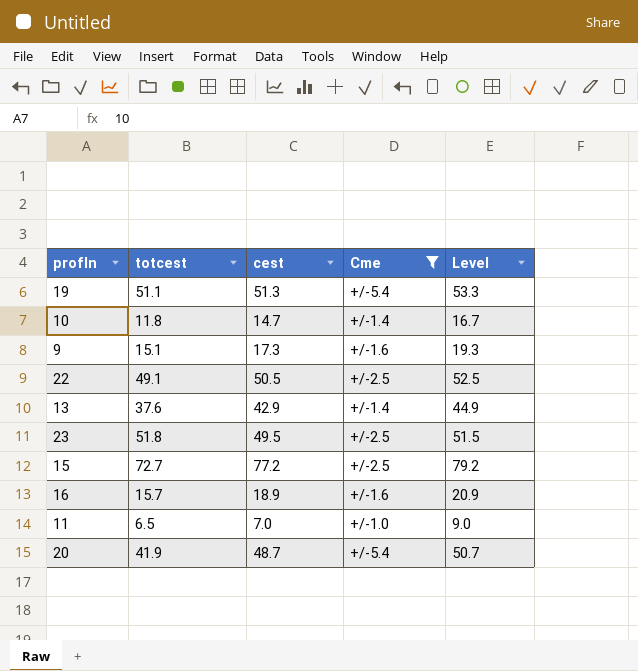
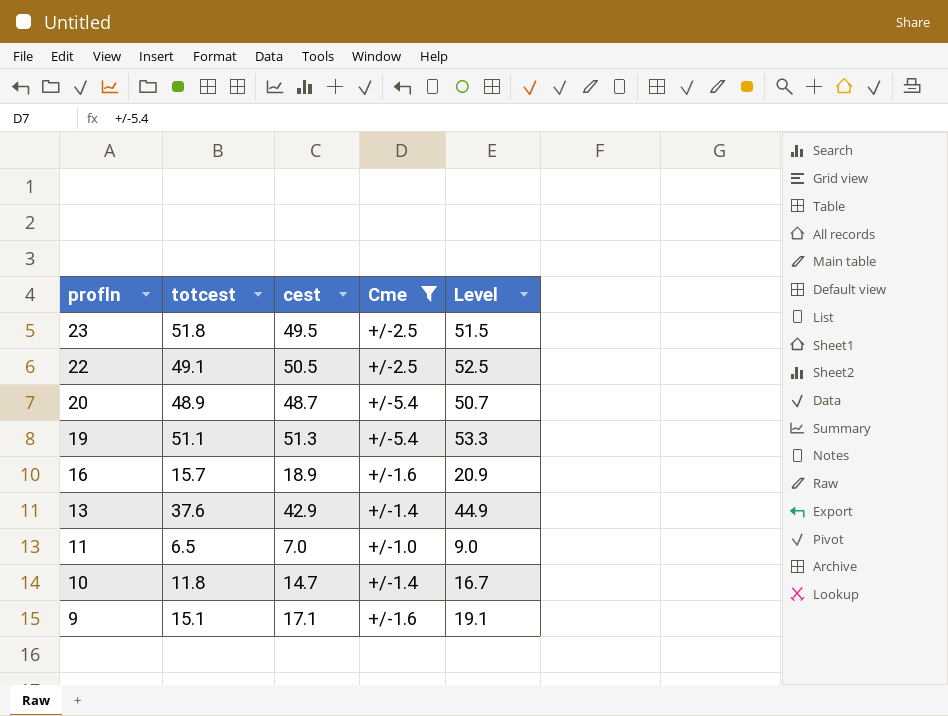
row order: none -> profln descending
row 15: 72.7 | 77.2 | +/-2.5 | 79.2 -> none
20 | totcest: 41.9 -> 48.9
9 | cest: 17.3 -> 17.1
9 | Level: 19.3 -> 19.1

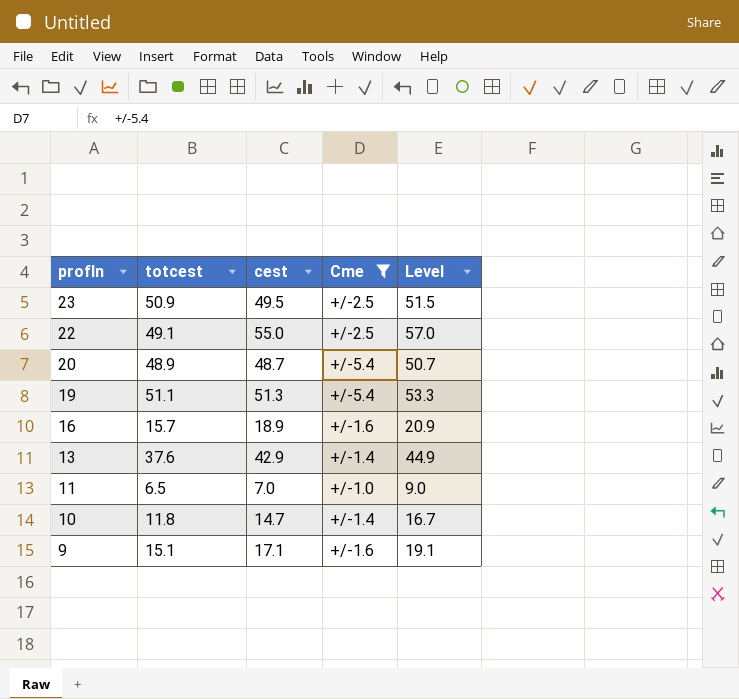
23 | totcest: 51.8 -> 50.9
22 | cest: 50.5 -> 55.0
22 | Level: 52.5 -> 57.0

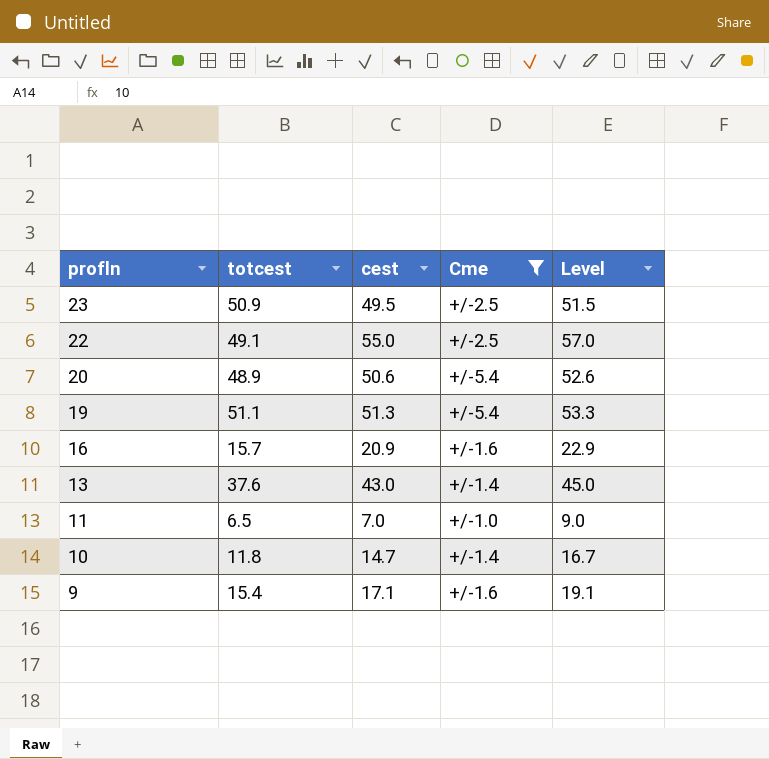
20 | cest: 48.7 -> 50.6
20 | Level: 50.7 -> 52.6
16 | cest: 18.9 -> 20.9
16 | Level: 20.9 -> 22.9
13 | cest: 42.9 -> 43.0
13 | Level: 44.9 -> 45.0
9 | totcest: 15.1 -> 15.4

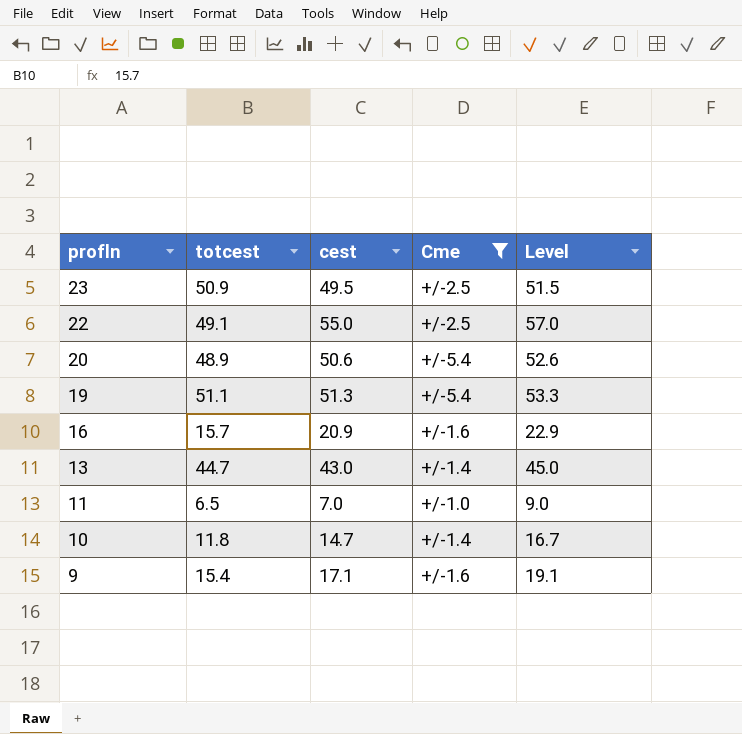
13 | totcest: 37.6 -> 44.7

